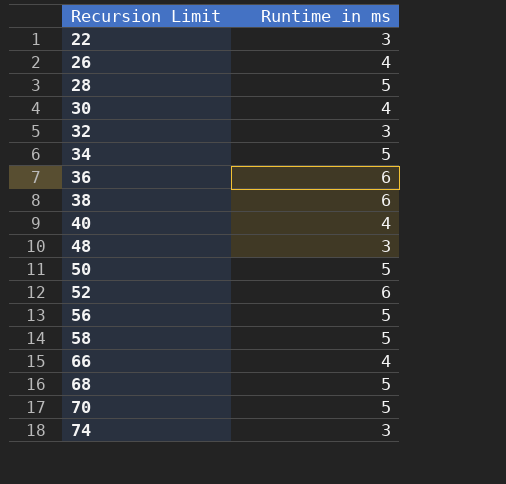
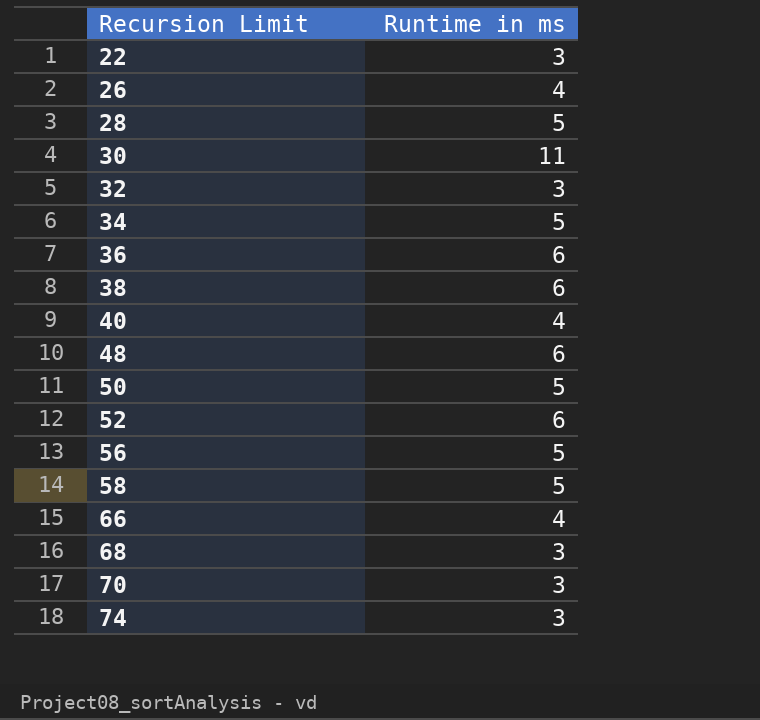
30 | Runtime in ms: 4 -> 11
48 | Runtime in ms: 3 -> 6
68 | Runtime in ms: 5 -> 3
70 | Runtime in ms: 5 -> 3

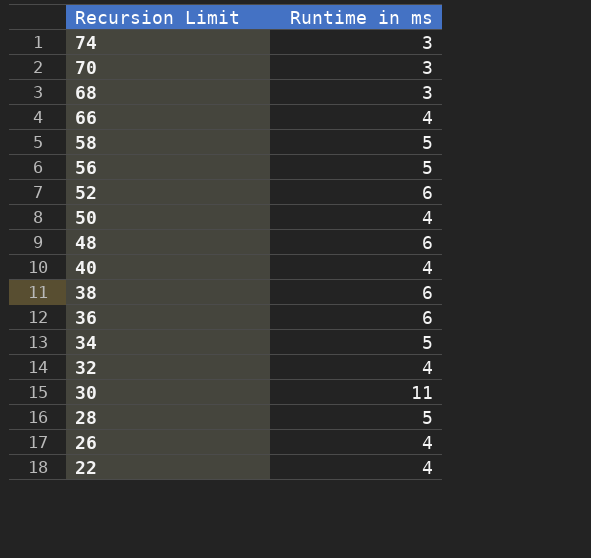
row order: Recursion Limit ascending -> Recursion Limit descending
50 | Runtime in ms: 5 -> 4
32 | Runtime in ms: 3 -> 4
22 | Runtime in ms: 3 -> 4

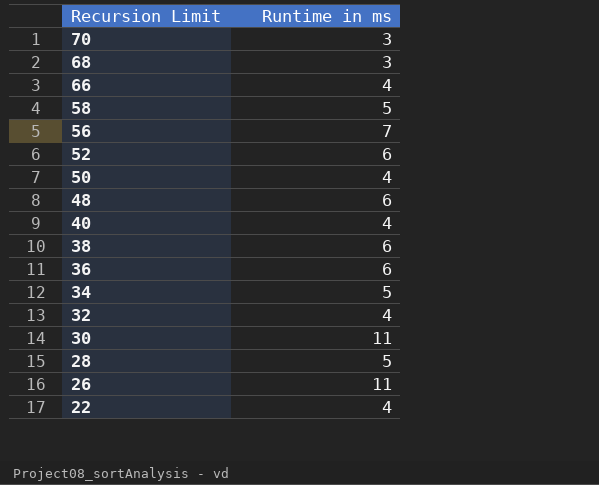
row 74: 3 -> none
56 | Runtime in ms: 5 -> 7
26 | Runtime in ms: 4 -> 11

